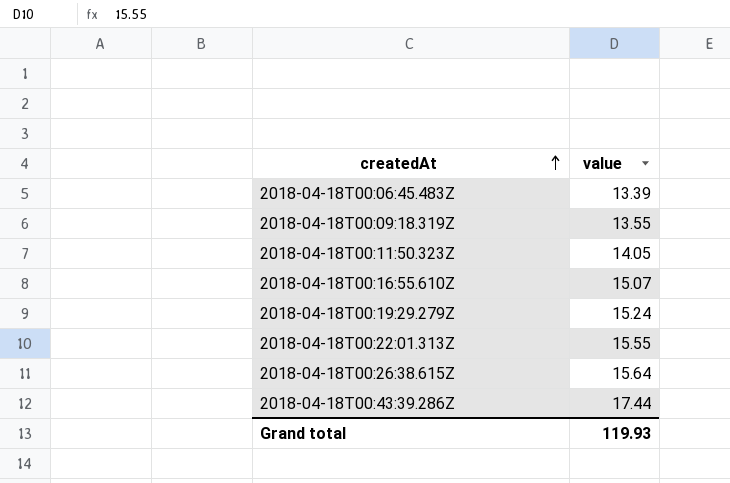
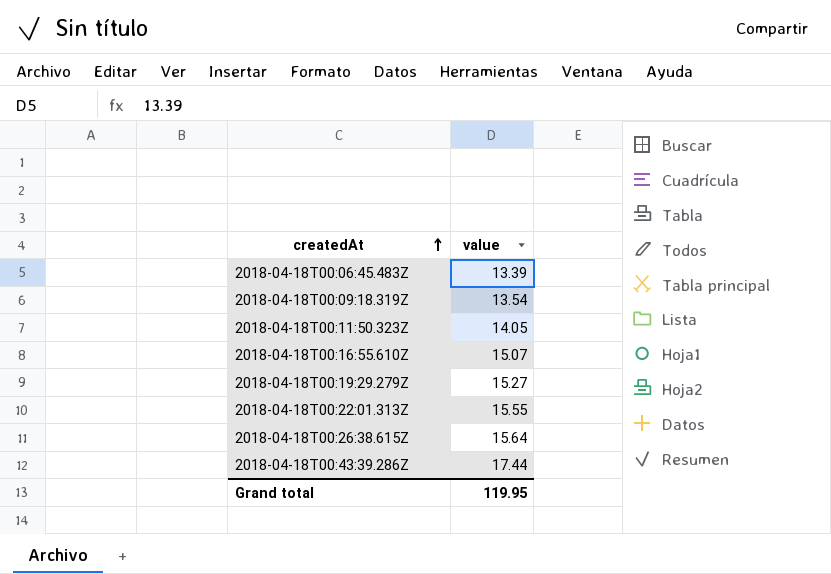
2018-04-18T00:09:18.319Z | value: 13.55 -> 13.54
2018-04-18T00:19:29.279Z | value: 15.24 -> 15.27
Grand total | value: 119.93 -> 119.95

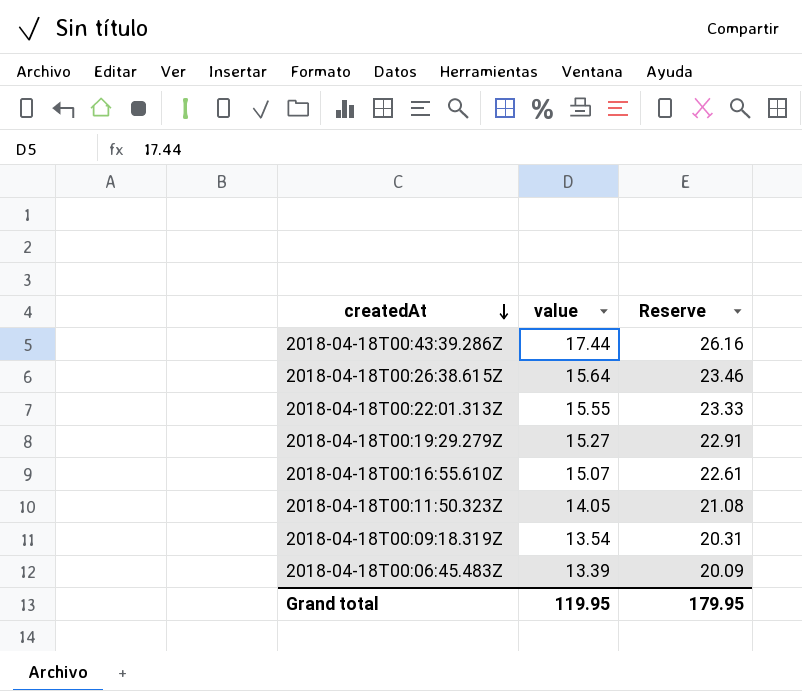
row order: createdAt ascending -> createdAt descending
column Reserve | formula: none -> [value] * 1.5

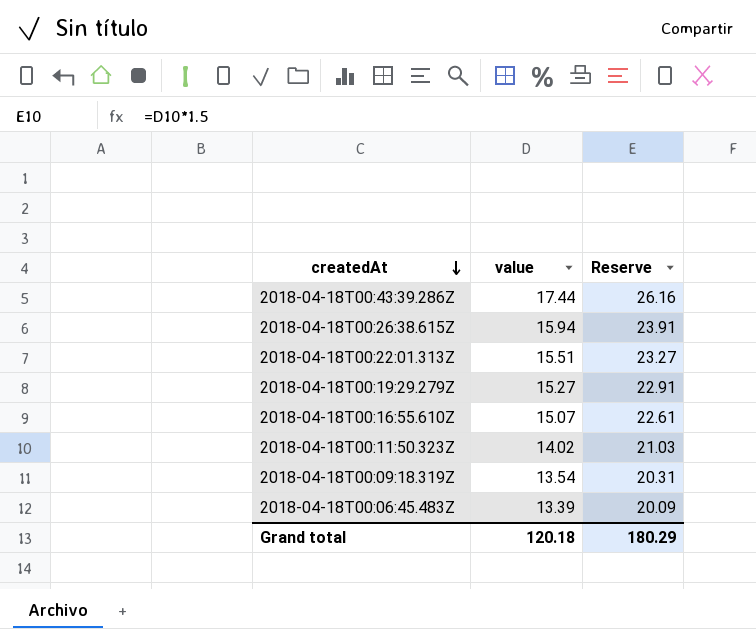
2018-04-18T00:26:38.615Z | value: 15.64 -> 15.94
2018-04-18T00:26:38.615Z | Reserve: 23.46 -> 23.91
2018-04-18T00:22:01.313Z | value: 15.55 -> 15.51
2018-04-18T00:22:01.313Z | Reserve: 23.33 -> 23.27
2018-04-18T00:11:50.323Z | value: 14.05 -> 14.02
2018-04-18T00:11:50.323Z | Reserve: 21.08 -> 21.03
Grand total | value: 119.95 -> 120.18
Grand total | Reserve: 179.95 -> 180.29

